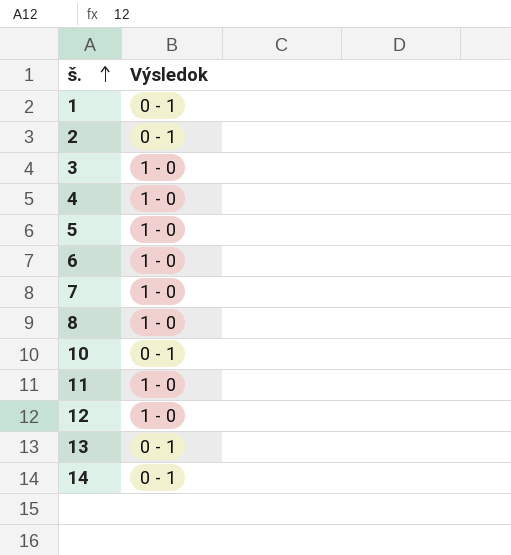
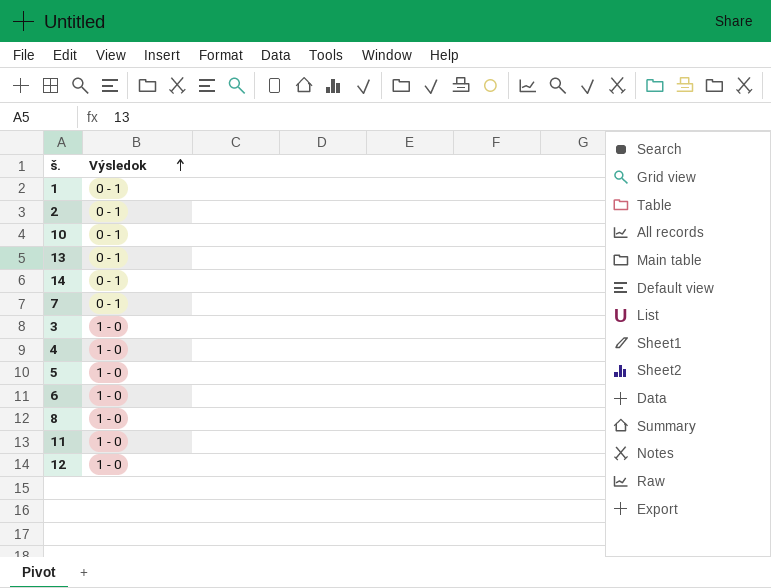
row order: š. ascending -> Výsledok ascending
7 | Výsledok: 1 - 0 -> 0 - 1

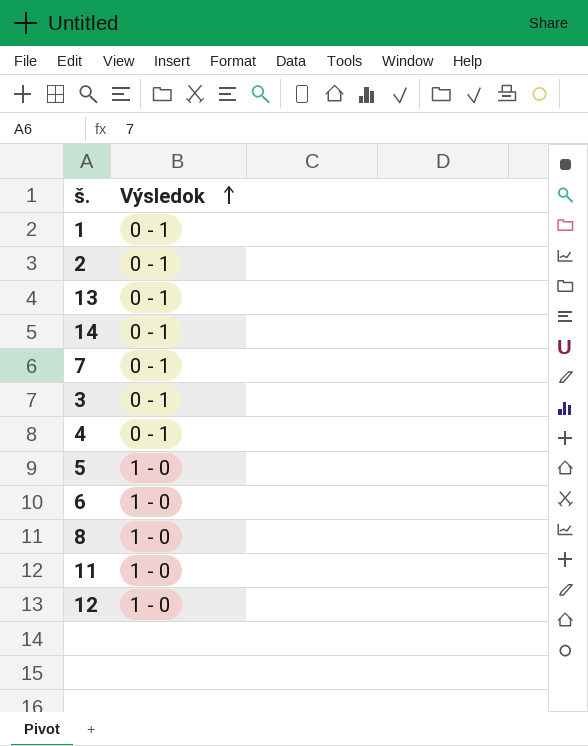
row 10: 0 - 1 -> none
3 | Výsledok: 1 - 0 -> 0 - 1
4 | Výsledok: 1 - 0 -> 0 - 1

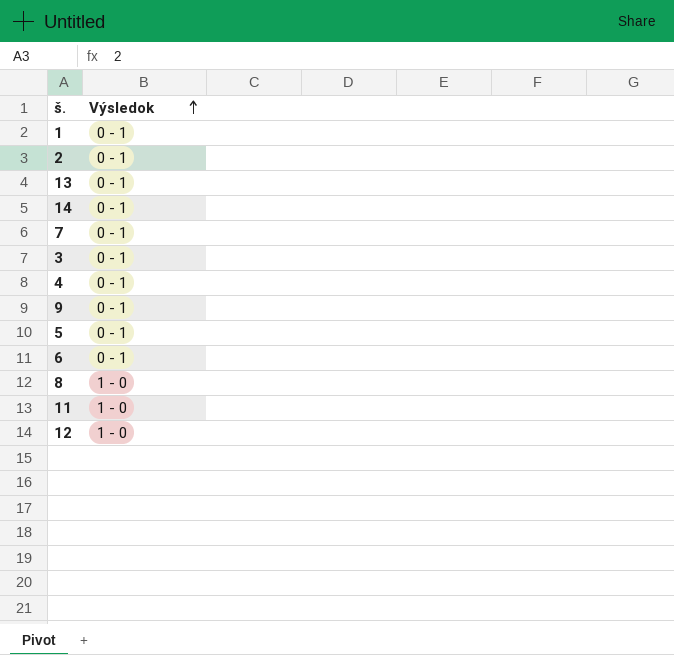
row 9: none -> 0 - 1
5 | Výsledok: 1 - 0 -> 0 - 1
6 | Výsledok: 1 - 0 -> 0 - 1

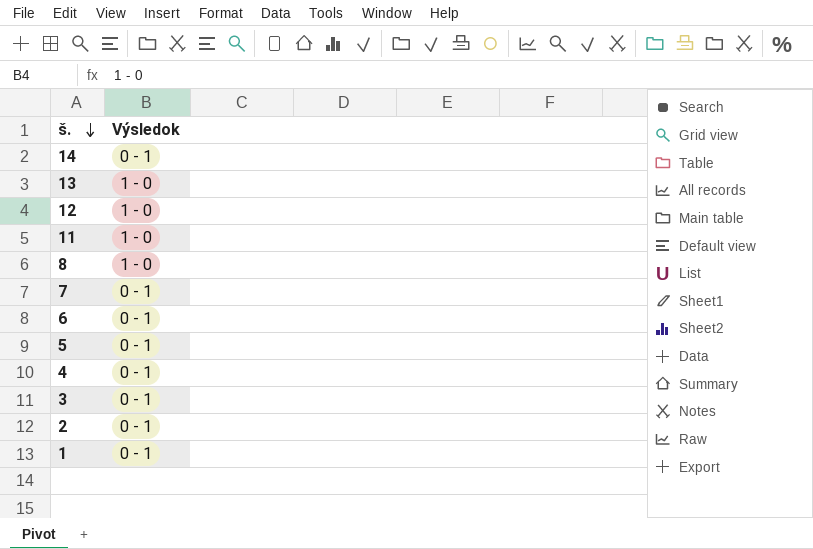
row order: Výsledok ascending -> š. descending
row 9: 0 - 1 -> none
13 | Výsledok: 0 - 1 -> 1 - 0

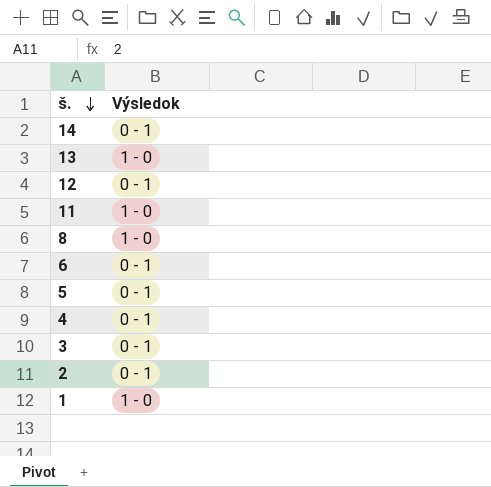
row 7: 0 - 1 -> none
12 | Výsledok: 1 - 0 -> 0 - 1
1 | Výsledok: 0 - 1 -> 1 - 0

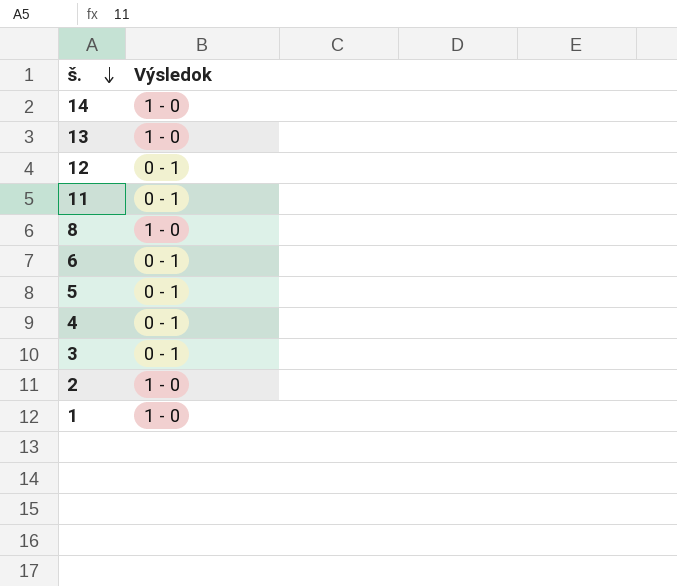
14 | Výsledok: 0 - 1 -> 1 - 0
11 | Výsledok: 1 - 0 -> 0 - 1
2 | Výsledok: 0 - 1 -> 1 - 0

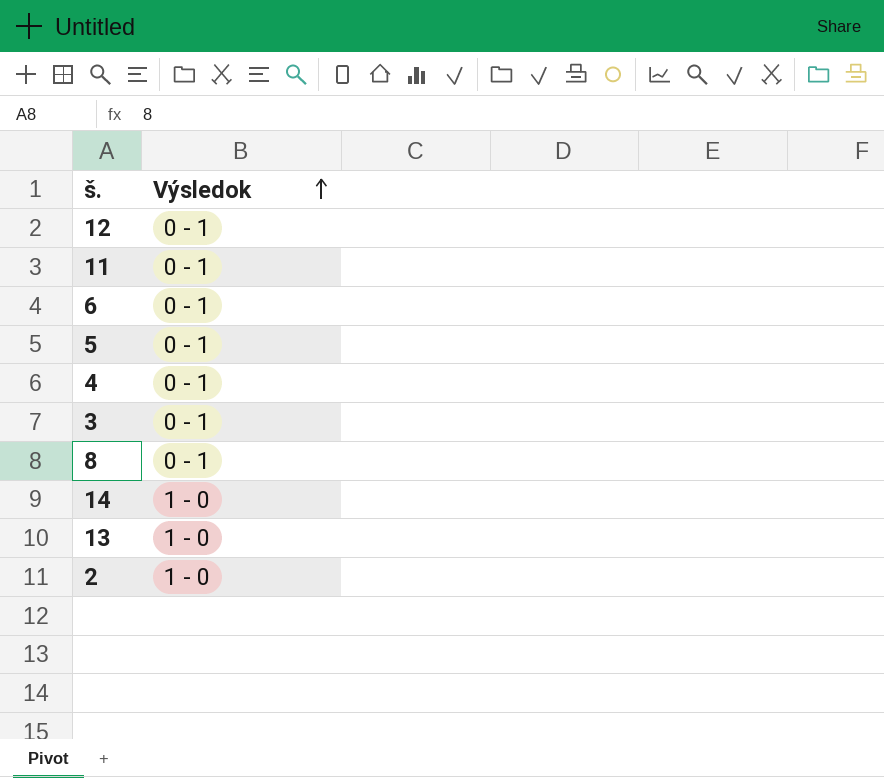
row order: š. descending -> Výsledok ascending
row 1: 1 - 0 -> none
8 | Výsledok: 1 - 0 -> 0 - 1

